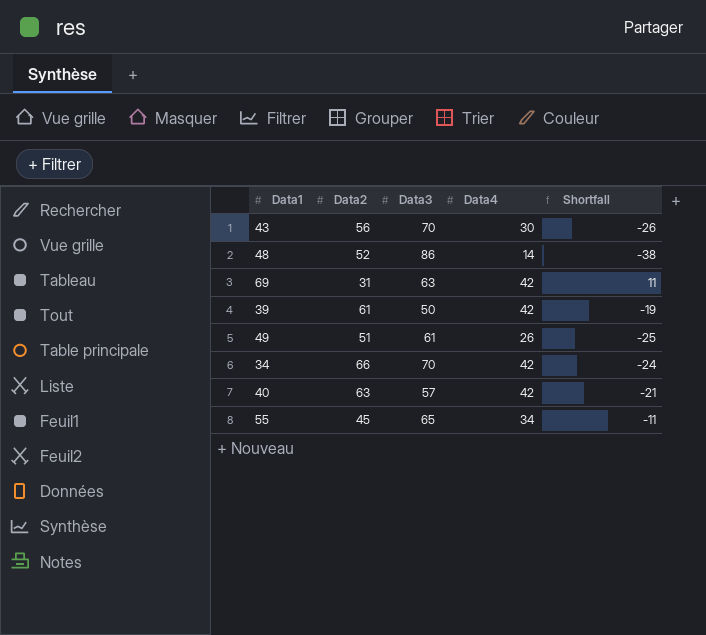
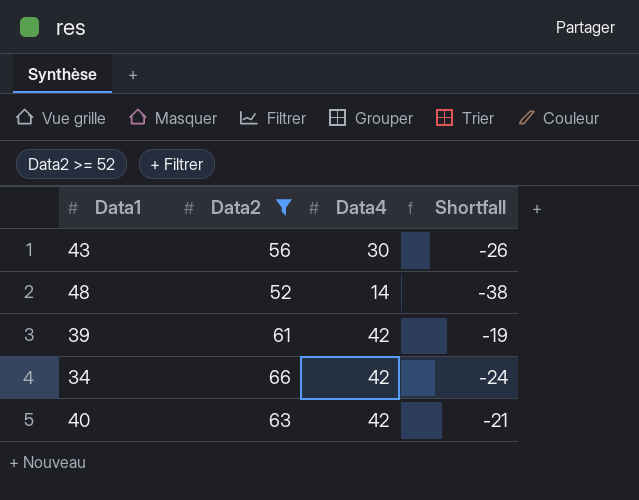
filter: none -> Data2 >= 52
column Data3 | position: 3 -> none

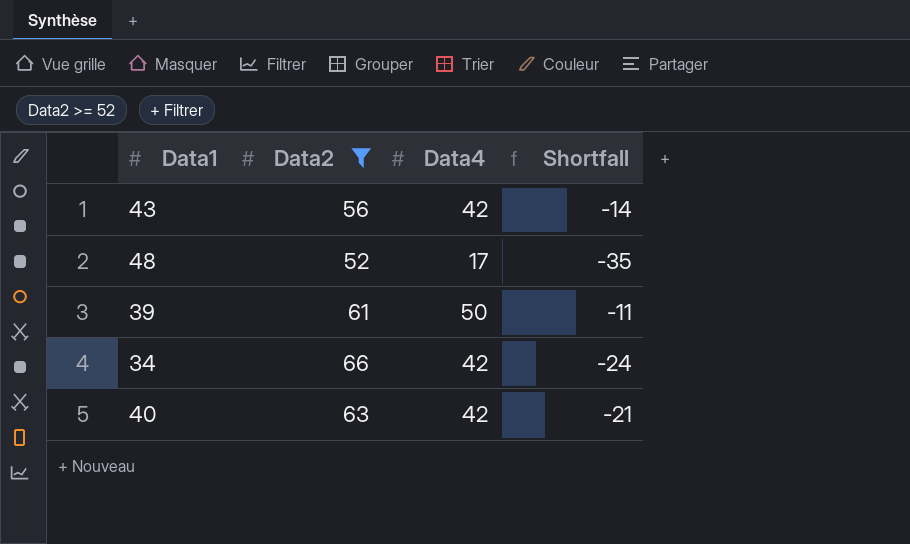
43 | Data4: 30 -> 42
43 | Shortfall: -26 -> -14
48 | Data4: 14 -> 17
48 | Shortfall: -38 -> -35
39 | Data4: 42 -> 50
39 | Shortfall: -19 -> -11

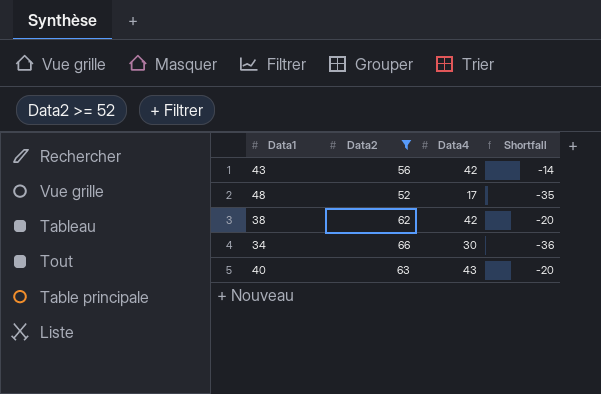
row 39: 61 | 50 | -11 -> none
row 38: none -> 62 | 42 | -20
34 | Data4: 42 -> 30
34 | Shortfall: -24 -> -36
40 | Data4: 42 -> 43
40 | Shortfall: -21 -> -20

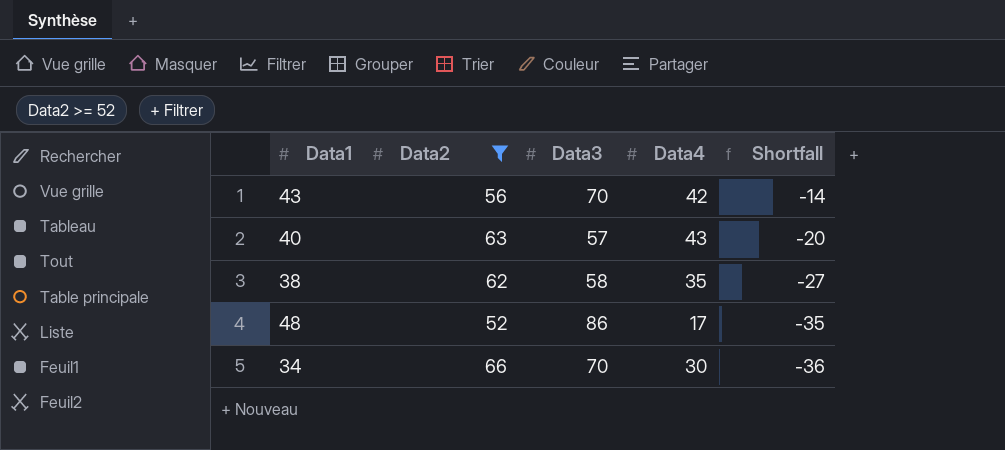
row order: none -> Shortfall descending
column Data3 | position: none -> 3
38 | Data4: 42 -> 35
38 | Shortfall: -20 -> -27

